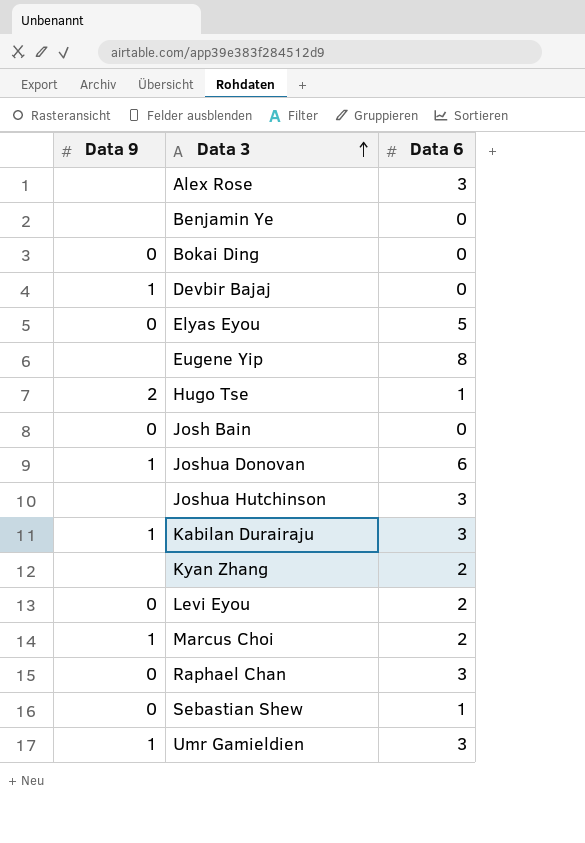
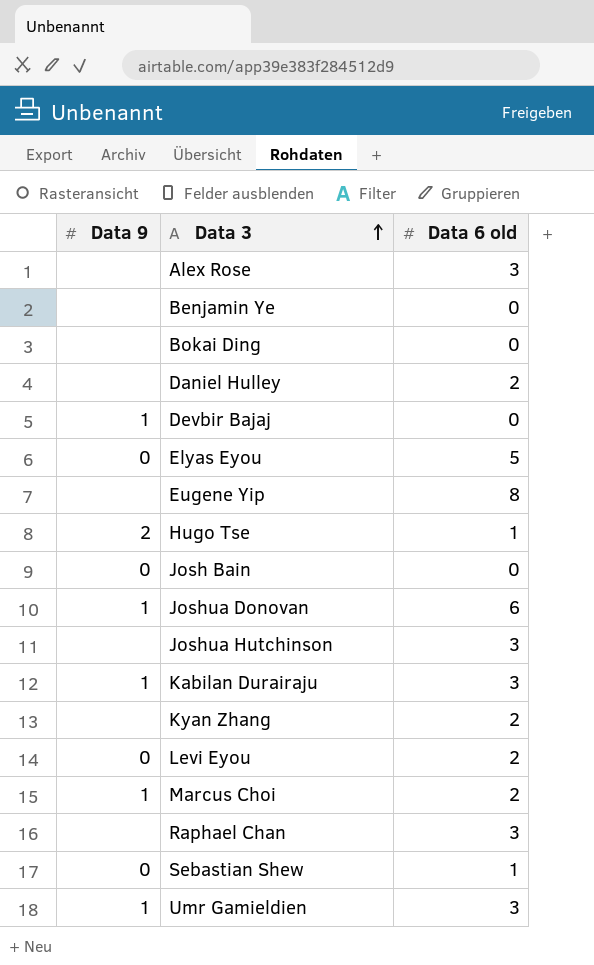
column name: Data 6 -> Data 6 old
Bokai Ding | Data 9: 0 -> none
row Daniel Hulley: none -> none | 2
Raphael Chan | Data 9: 0 -> none

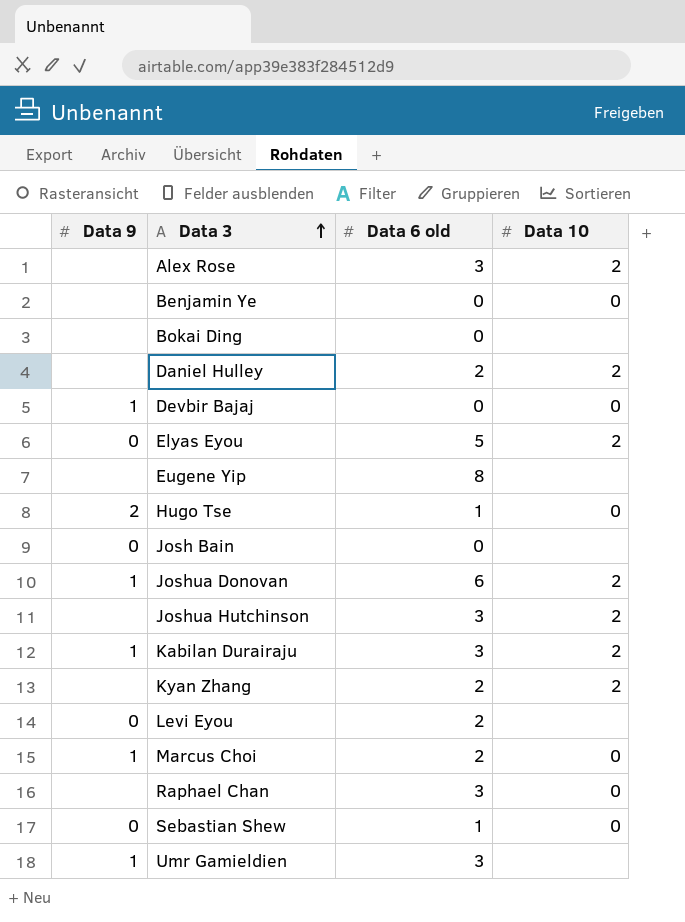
column Data 10 | position: none -> 4

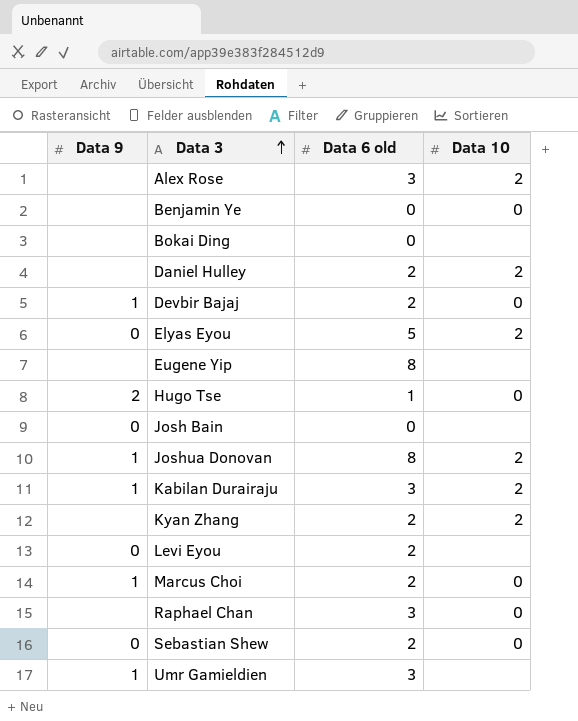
row Joshua Hutchinson: none | 3 | 2 -> none
Devbir Bajaj | Data 6 old: 0 -> 2
Joshua Donovan | Data 6 old: 6 -> 8
Sebastian Shew | Data 6 old: 1 -> 2

